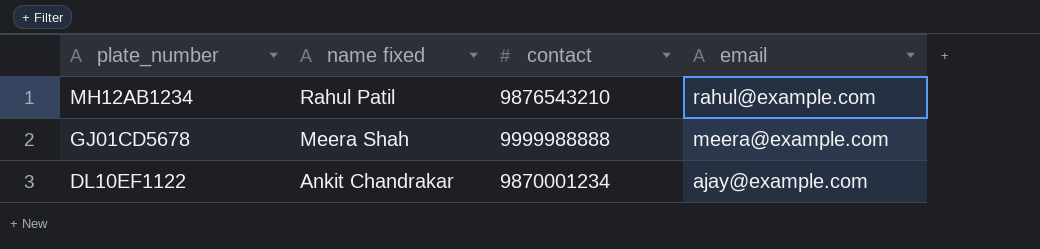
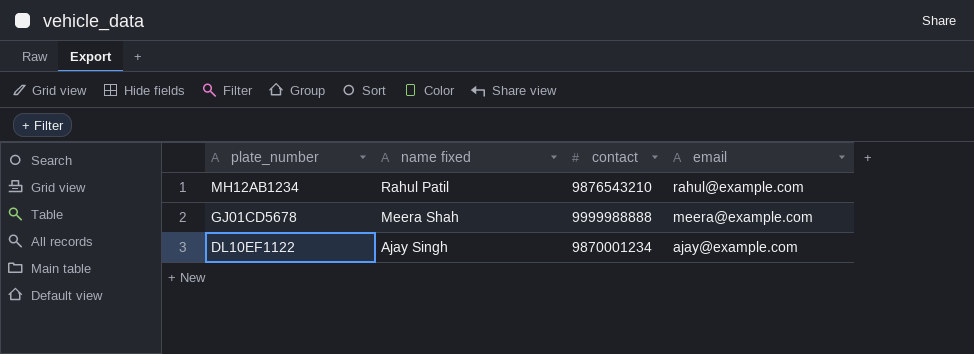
DL10EF1122 | name fixed: Ankit Chandrakar -> Ajay Singh

